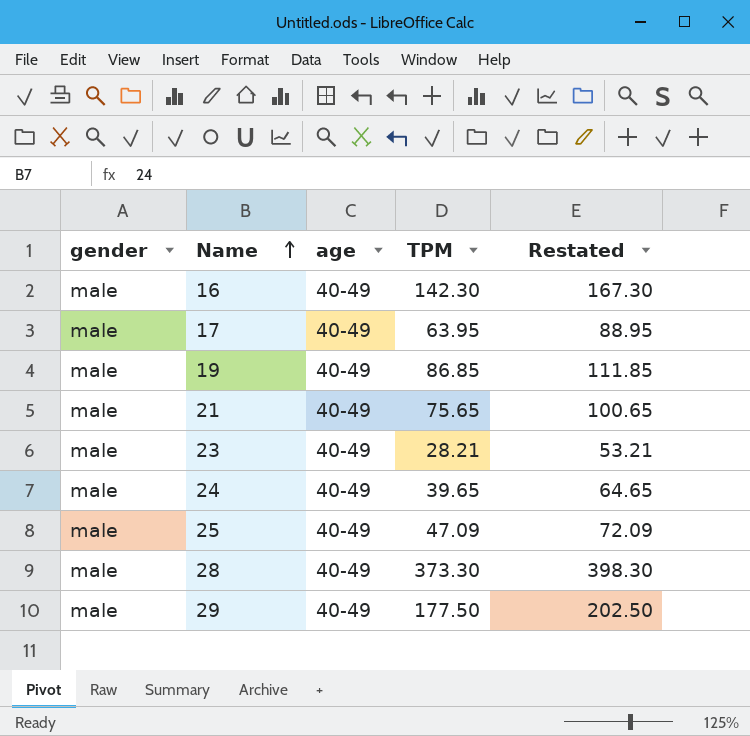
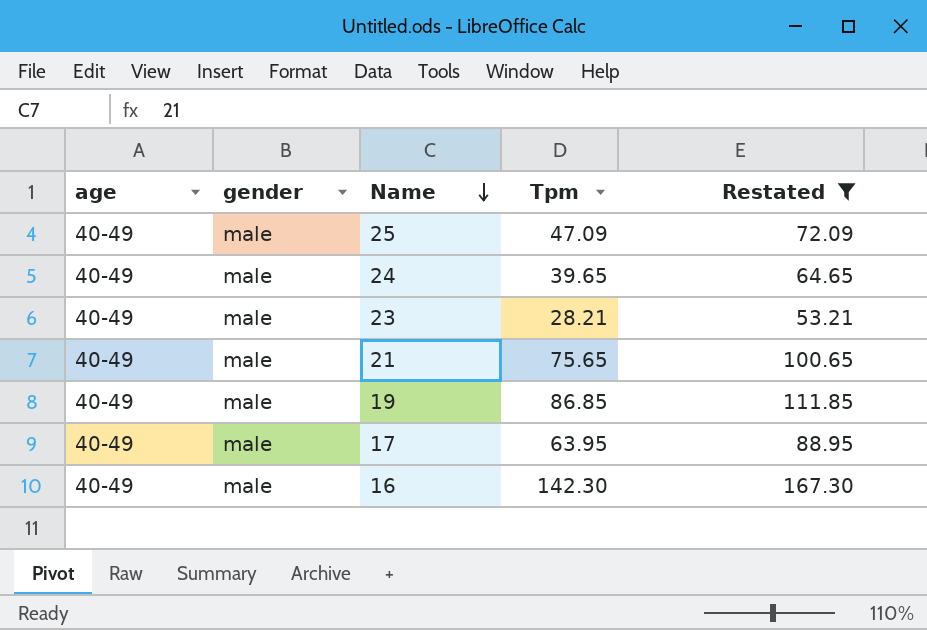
filter: none -> Restated <= 167.30
row order: Name ascending -> Name descending
column age | position: 3 -> 1
column name: TPM -> Tpm

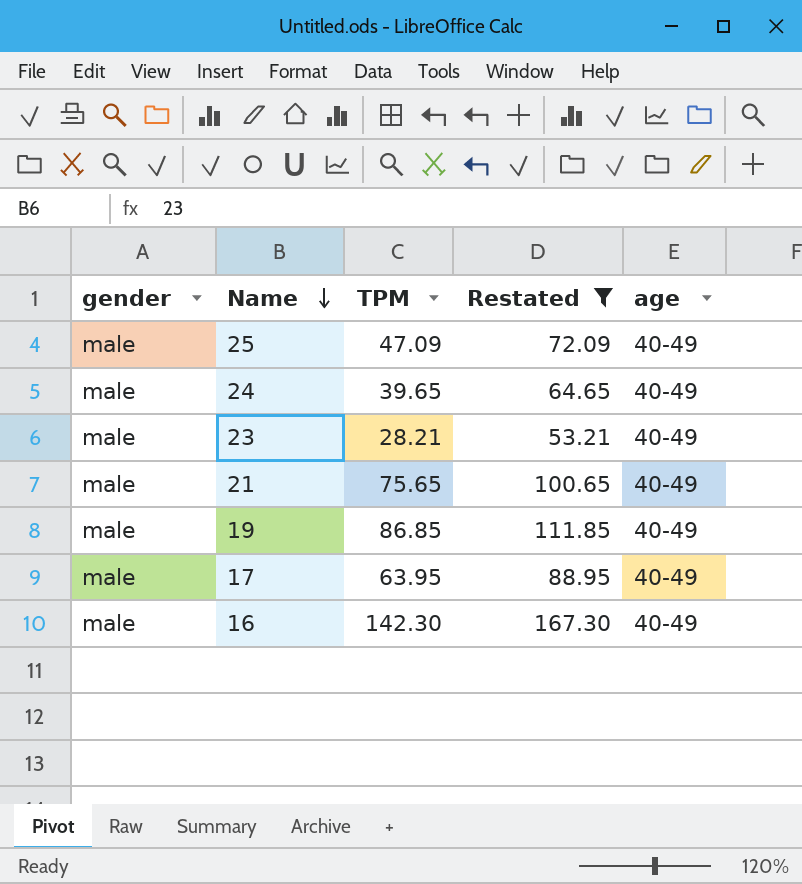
column name: Tpm -> TPM
column age | position: 1 -> 5

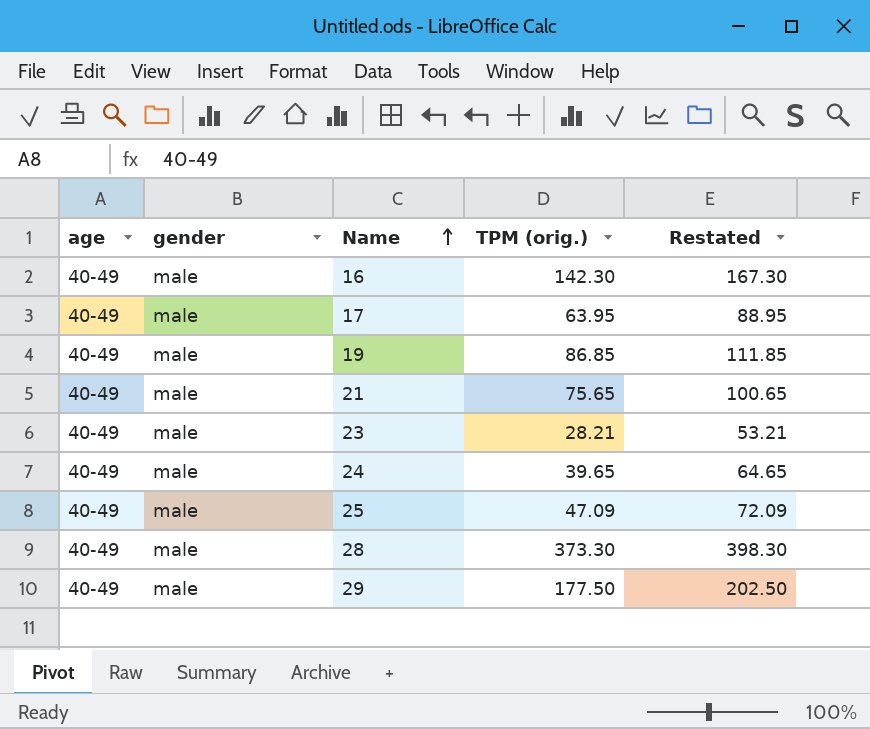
filter: Restated <= 167.30 -> none
row order: Name descending -> Name ascending
column age | position: 5 -> 1
column name: TPM -> TPM (orig.)

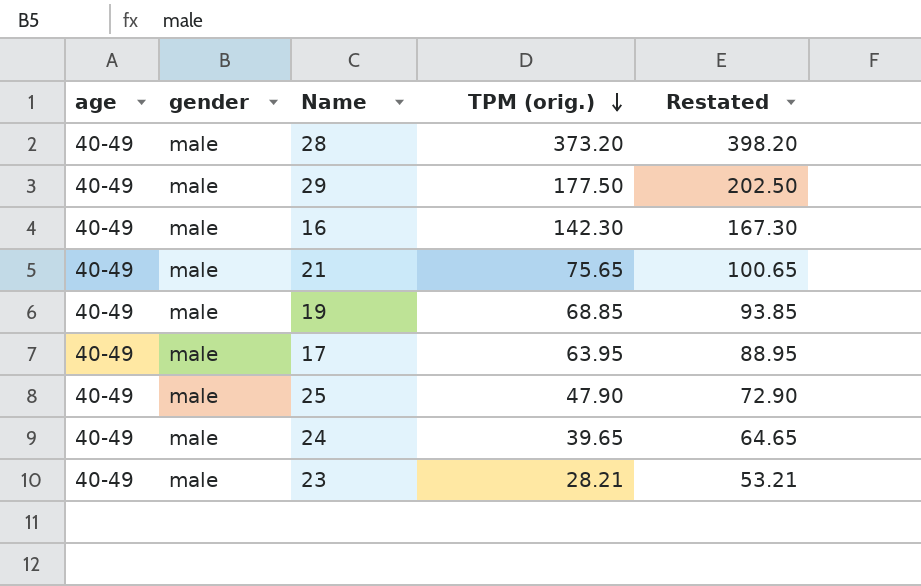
row order: Name ascending -> TPM (orig.) descending
28 | TPM (orig.): 373.30 -> 373.20
28 | Restated: 398.30 -> 398.20
19 | TPM (orig.): 86.85 -> 68.85
19 | Restated: 111.85 -> 93.85
25 | TPM (orig.): 47.09 -> 47.90
25 | Restated: 72.09 -> 72.90

